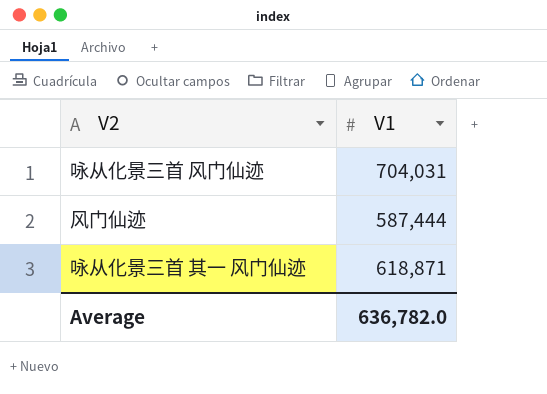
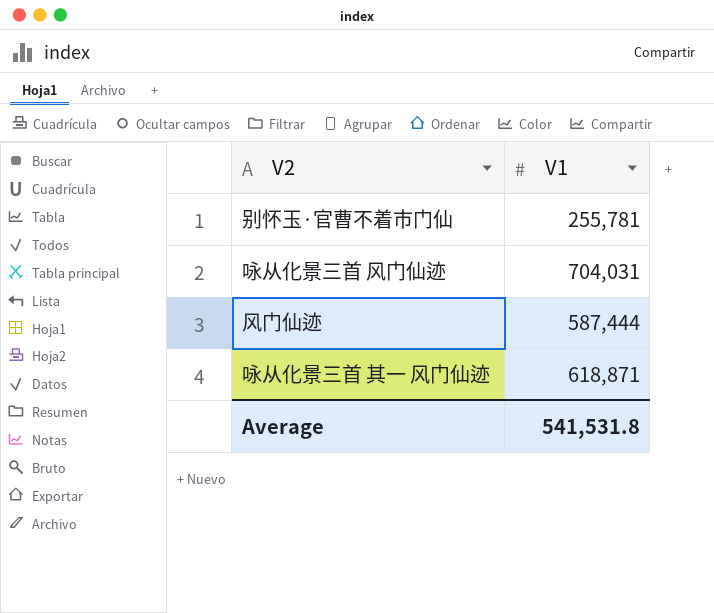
row 别怀玉·官曹不着市门仙: none -> 255,781
Average | V1: 636,782.0 -> 541,531.8

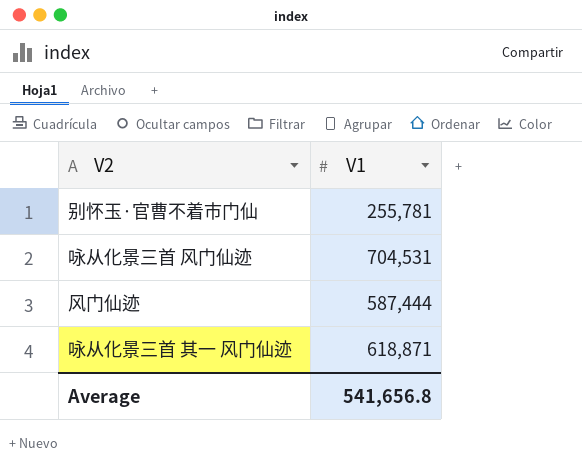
咏从化景三首 风门仙迹 | V1: 704,031 -> 704,531
Average | V1: 541,531.8 -> 541,656.8

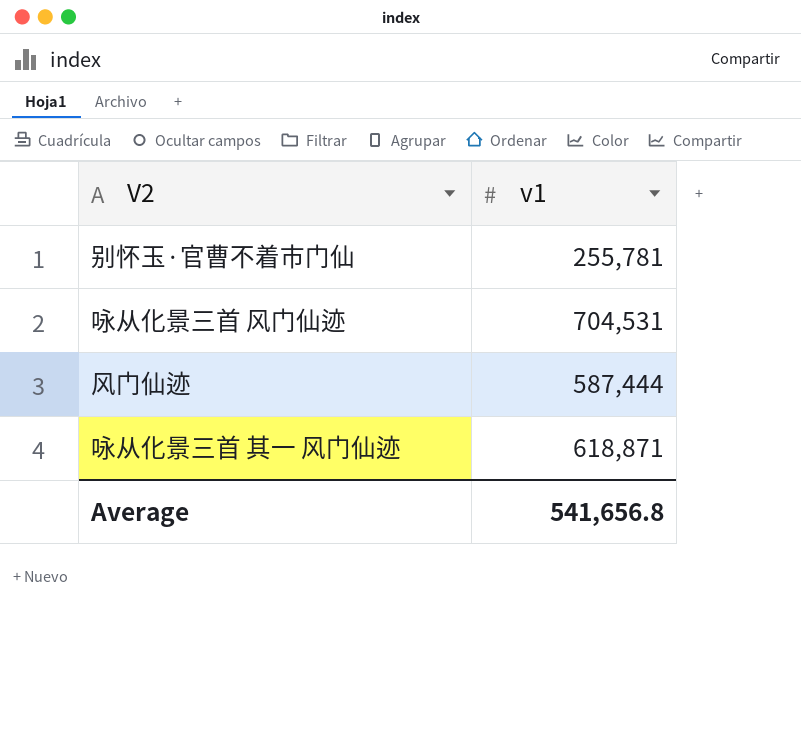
column name: V1 -> v1

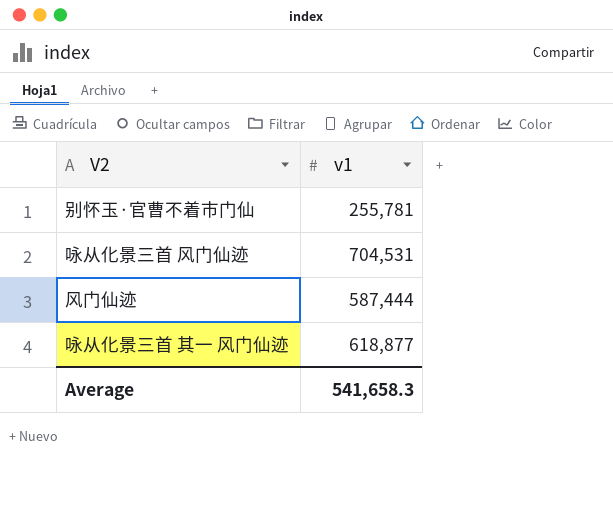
咏从化景三首 其一 风门仙迹 | v1: 618,871 -> 618,877
Average | v1: 541,656.8 -> 541,658.3

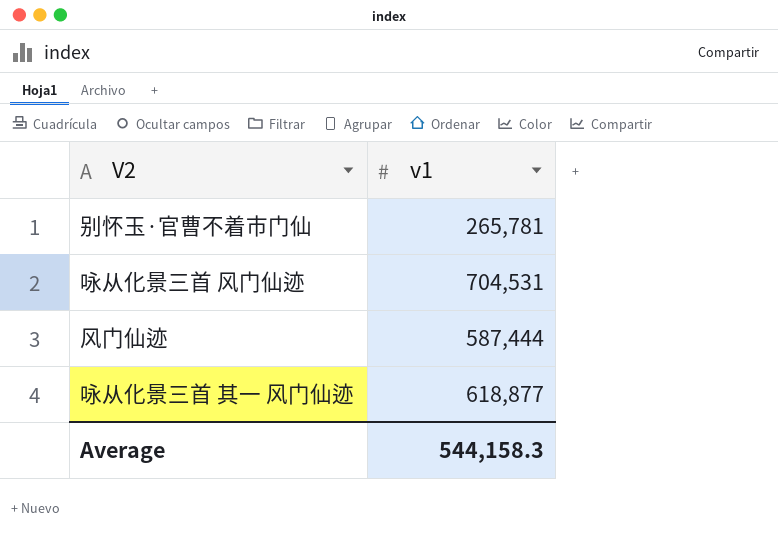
别怀玉·官曹不着市门仙 | v1: 255,781 -> 265,781
Average | v1: 541,658.3 -> 544,158.3

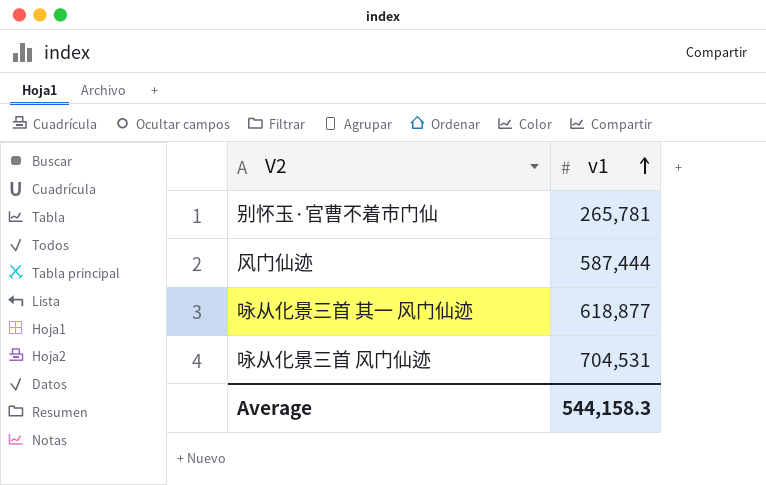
row order: none -> v1 ascending

